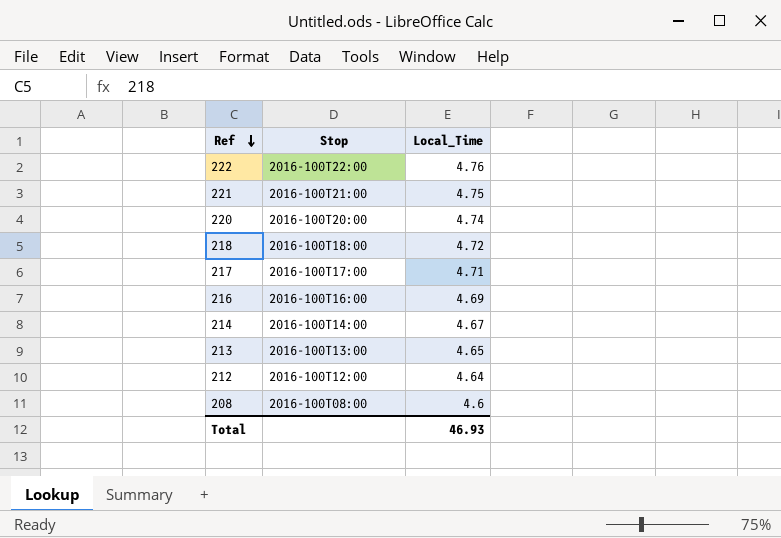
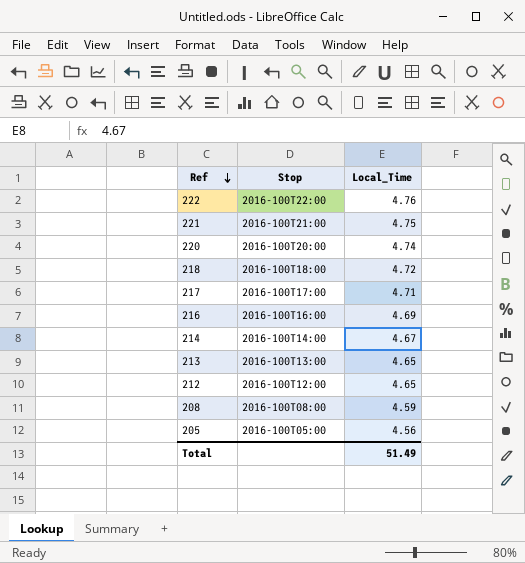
212 | Local_Time: 4.64 -> 4.65
208 | Local_Time: 4.6 -> 4.59
row 205: none -> 2016-100T05:00 | 4.56
Total | Local_Time: 46.93 -> 51.49

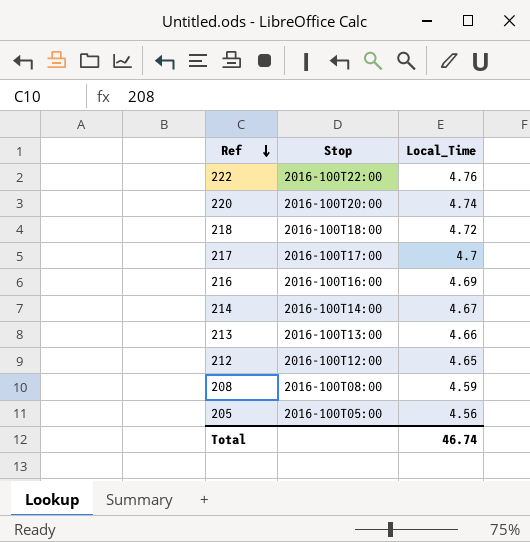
row 221: 2016-100T21:00 | 4.75 -> none
217 | Local_Time: 4.71 -> 4.7
213 | Local_Time: 4.65 -> 4.66
Total | Local_Time: 51.49 -> 46.74

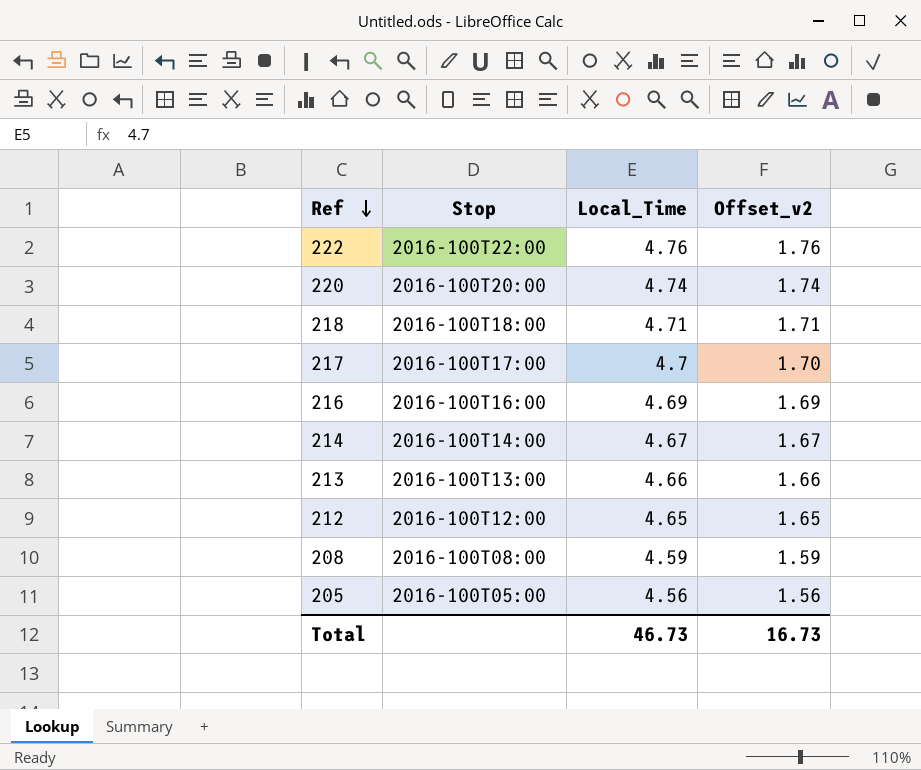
column Offset_v2 | formula: none -> [Local_Time] - 3
218 | Local_Time: 4.72 -> 4.71
Total | Local_Time: 46.74 -> 46.73

